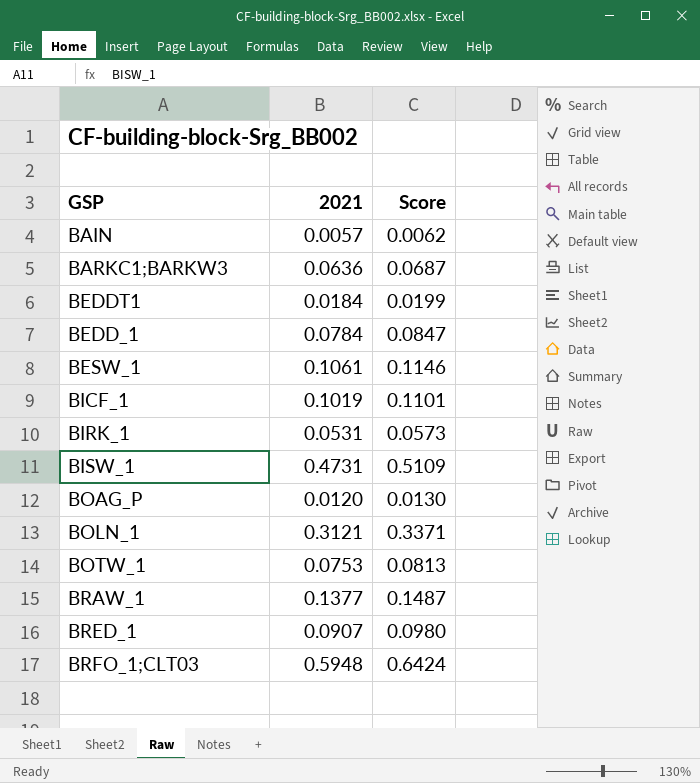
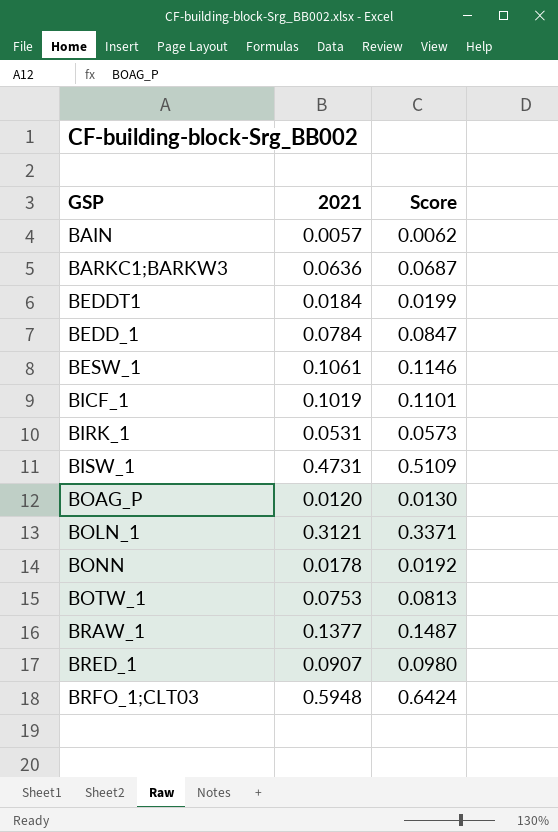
row BONN: none -> 0.0178 | 0.0192

